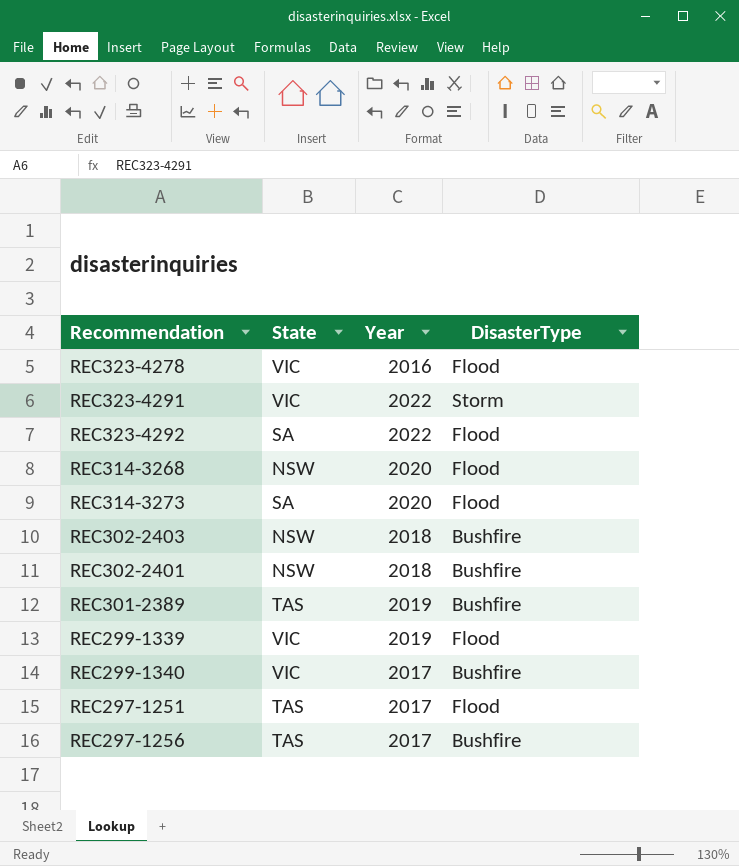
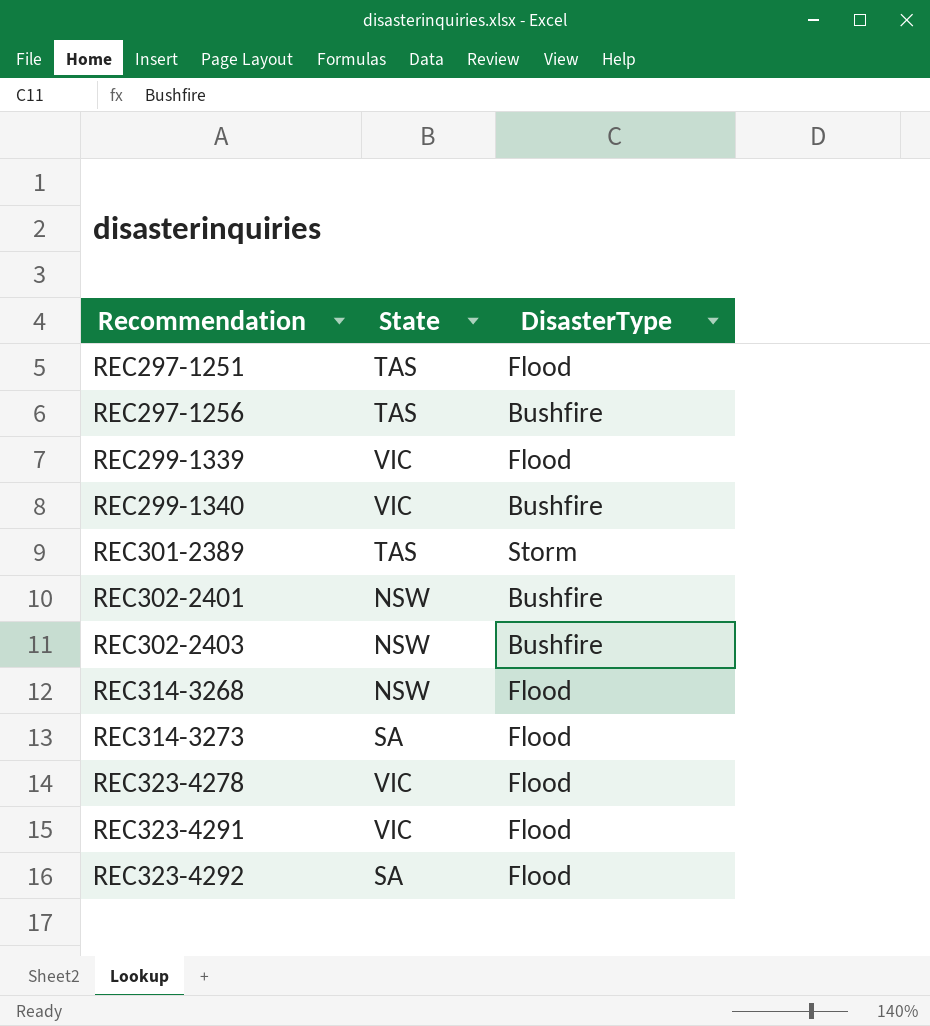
row order: none -> Recommendation ascending
column Year | position: 3 -> none
REC301-2389 | DisasterType: Bushfire -> Storm
REC323-4291 | DisasterType: Storm -> Flood

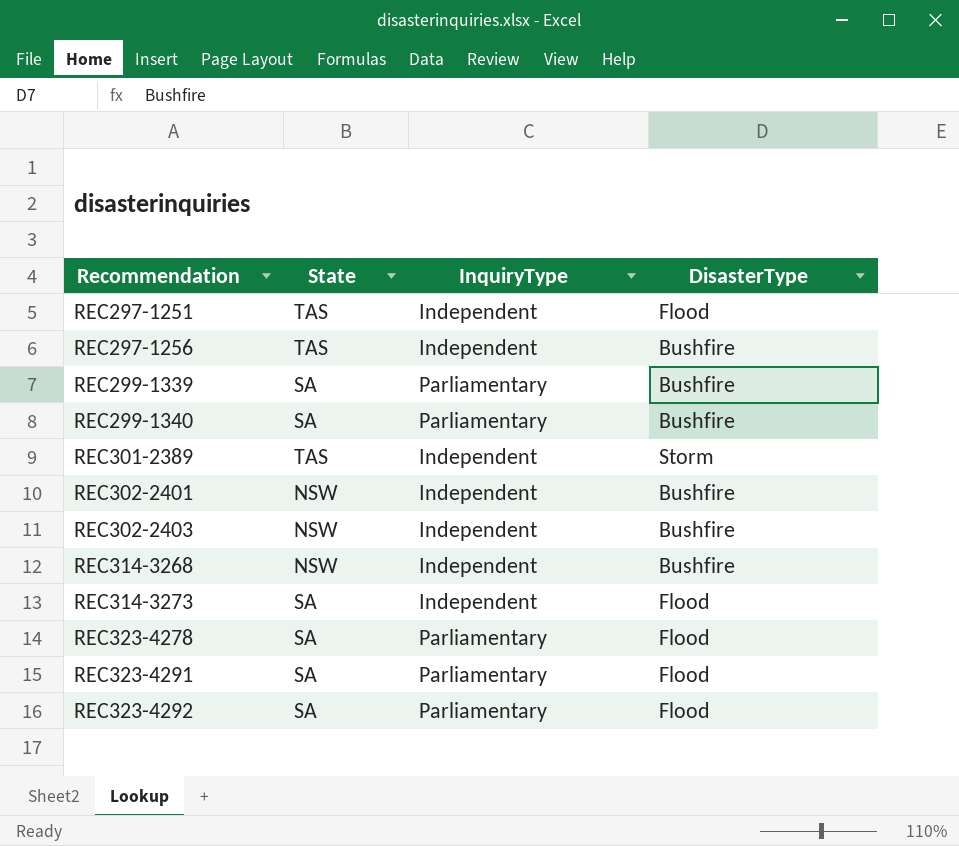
column InquiryType | position: none -> 3
REC299-1339 | State: VIC -> SA
REC299-1339 | DisasterType: Flood -> Bushfire
REC299-1340 | State: VIC -> SA
REC314-3268 | DisasterType: Flood -> Bushfire
REC323-4278 | State: VIC -> SA
REC323-4291 | State: VIC -> SA

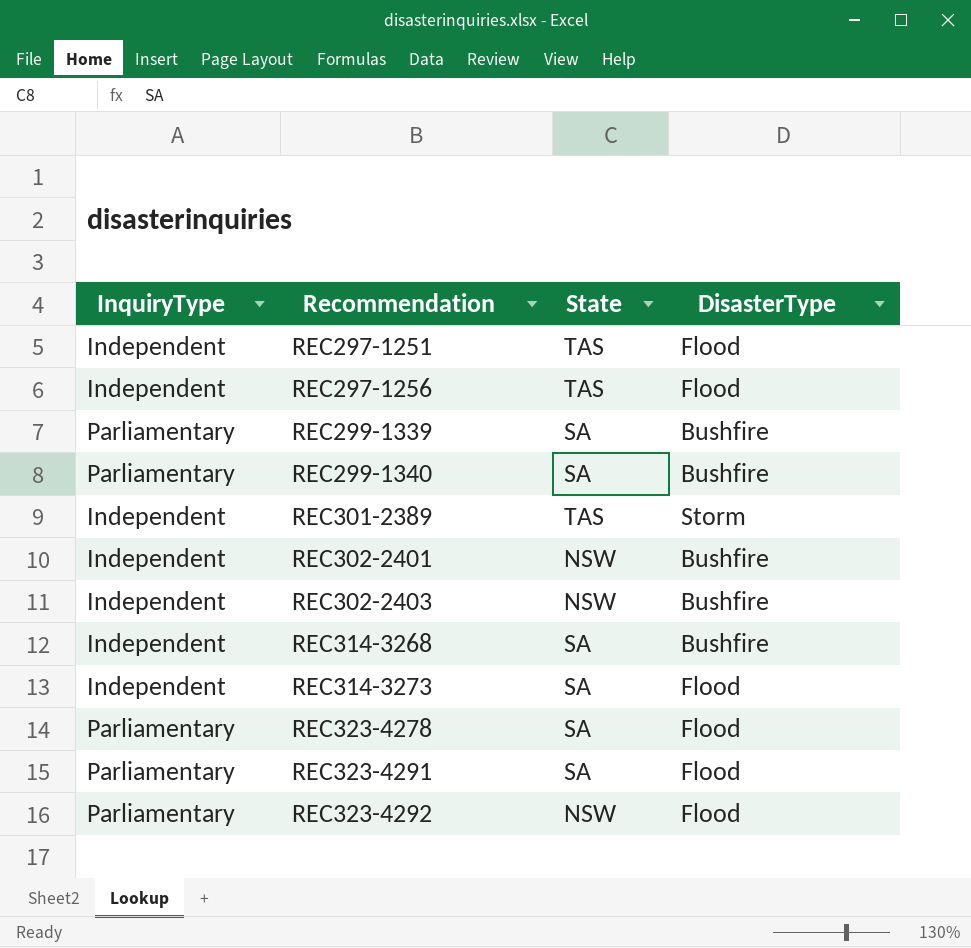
column InquiryType | position: 3 -> 1
REC297-1256 | DisasterType: Bushfire -> Flood
REC314-3268 | State: NSW -> SA
REC323-4292 | State: SA -> NSW

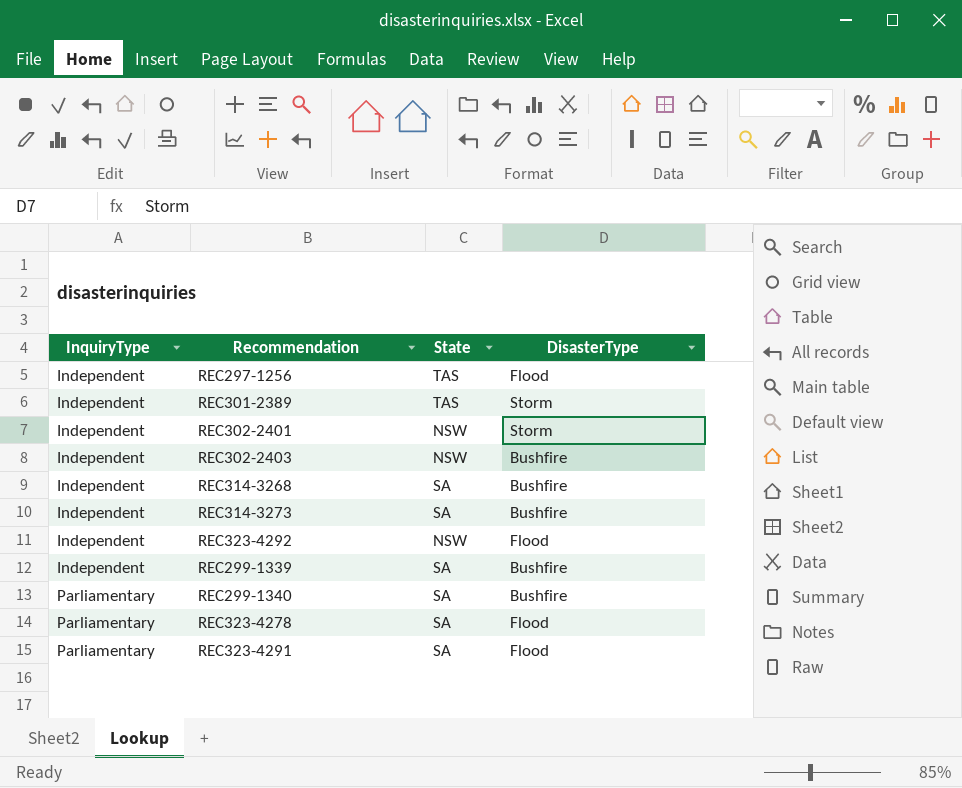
row order: Recommendation ascending -> InquiryType ascending
row REC297-1251: Independent | TAS | Flood -> none
REC302-2401 | DisasterType: Bushfire -> Storm
REC314-3273 | DisasterType: Flood -> Bushfire
REC323-4292 | InquiryType: Parliamentary -> Independent
REC299-1339 | InquiryType: Parliamentary -> Independent

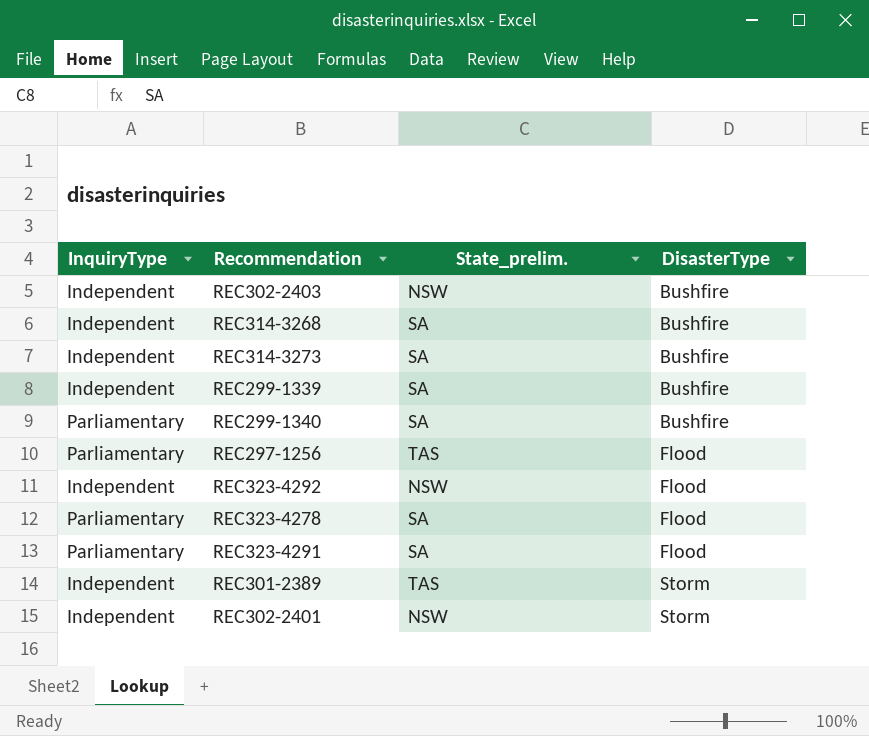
row order: InquiryType ascending -> DisasterType ascending
column name: State -> State_prelim.
REC297-1256 | InquiryType: Independent -> Parliamentary

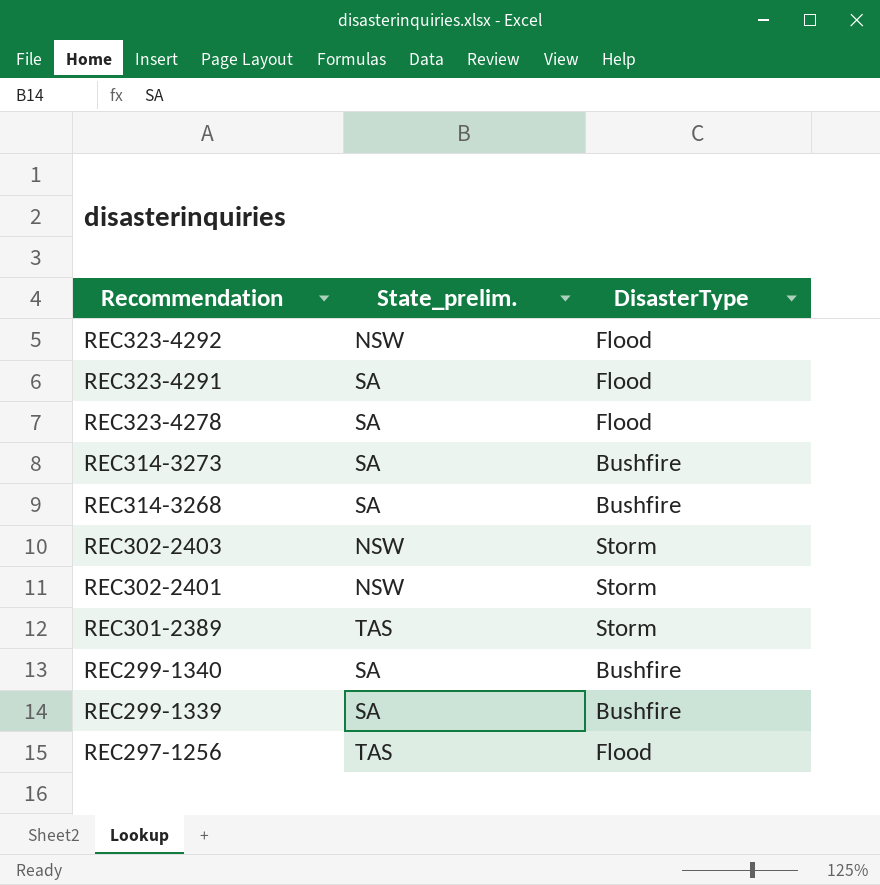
row order: DisasterType ascending -> Recommendation descending
column InquiryType | position: 1 -> none
REC302-2403 | DisasterType: Bushfire -> Storm

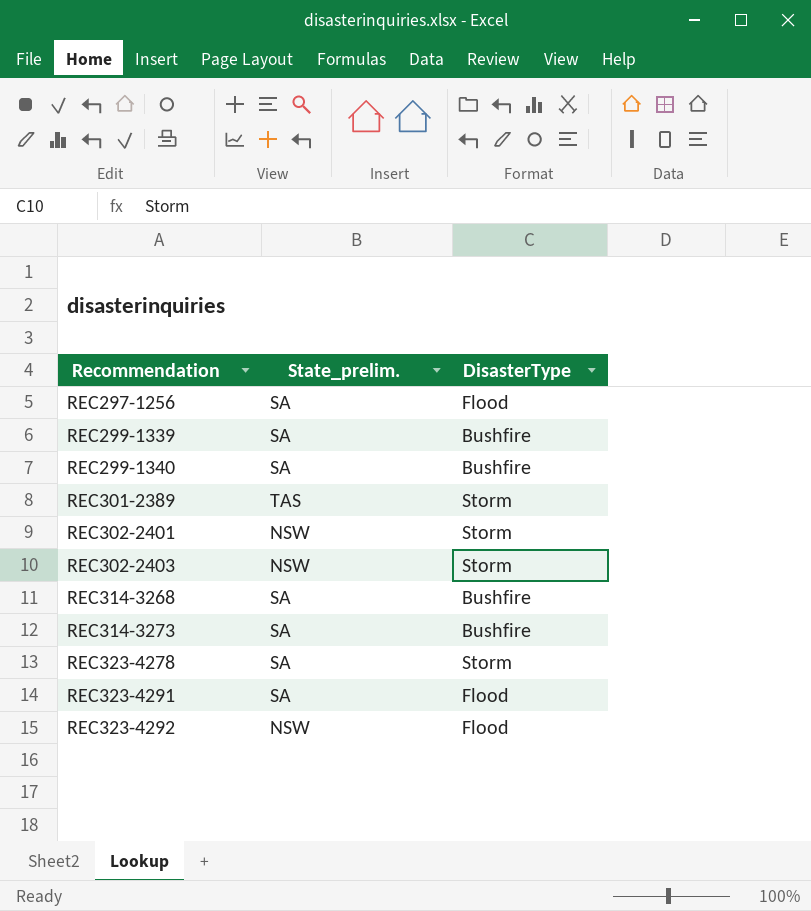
row order: Recommendation descending -> Recommendation ascending
REC297-1256 | State_prelim.: TAS -> SA
REC323-4278 | DisasterType: Flood -> Storm

